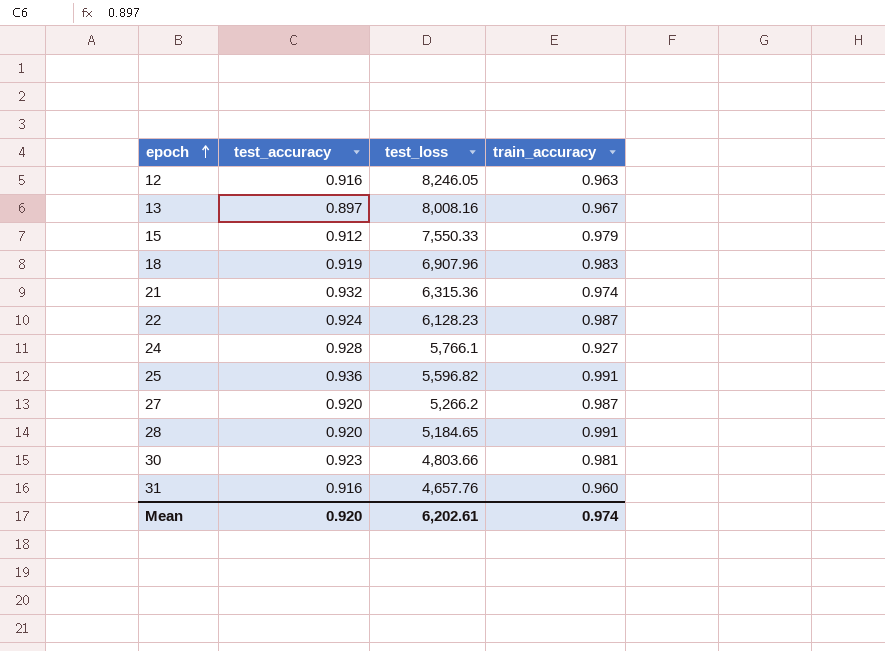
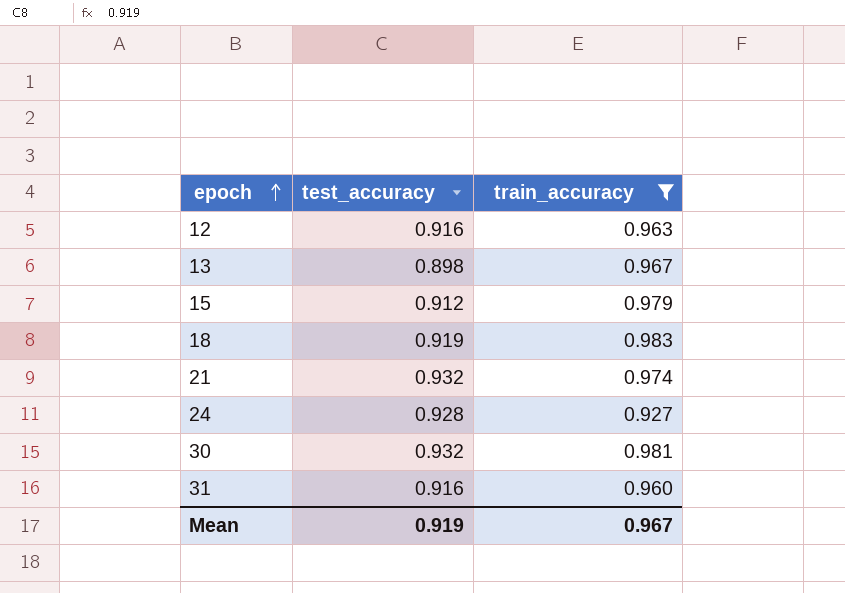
filter: none -> train_accuracy <= 0.983
column test_loss | position: 3 -> none
13 | test_accuracy: 0.897 -> 0.898
30 | test_accuracy: 0.923 -> 0.932
Mean | test_accuracy: 0.920 -> 0.919
Mean | train_accuracy: 0.974 -> 0.967

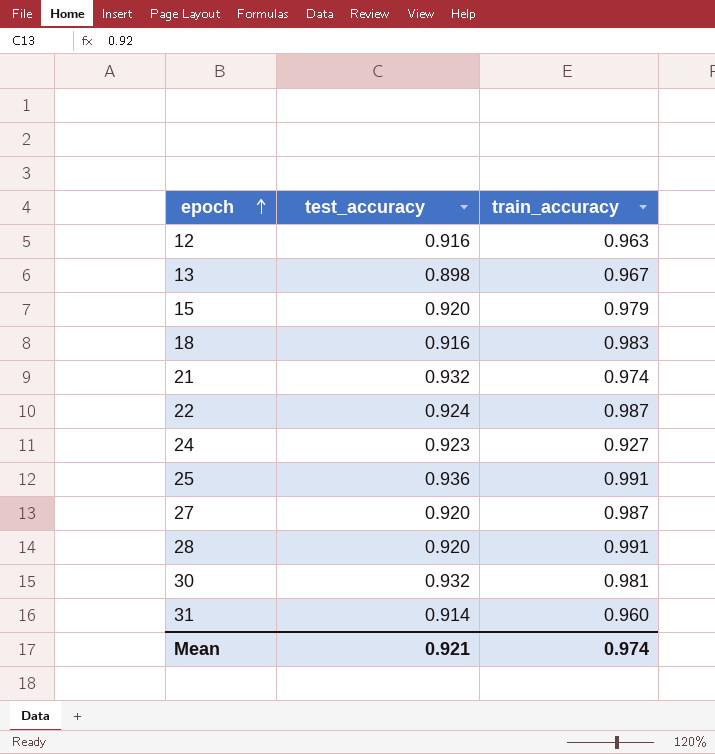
filter: train_accuracy <= 0.983 -> none
15 | test_accuracy: 0.912 -> 0.920
18 | test_accuracy: 0.919 -> 0.916
24 | test_accuracy: 0.928 -> 0.923
31 | test_accuracy: 0.916 -> 0.914
Mean | test_accuracy: 0.919 -> 0.921
Mean | train_accuracy: 0.967 -> 0.974

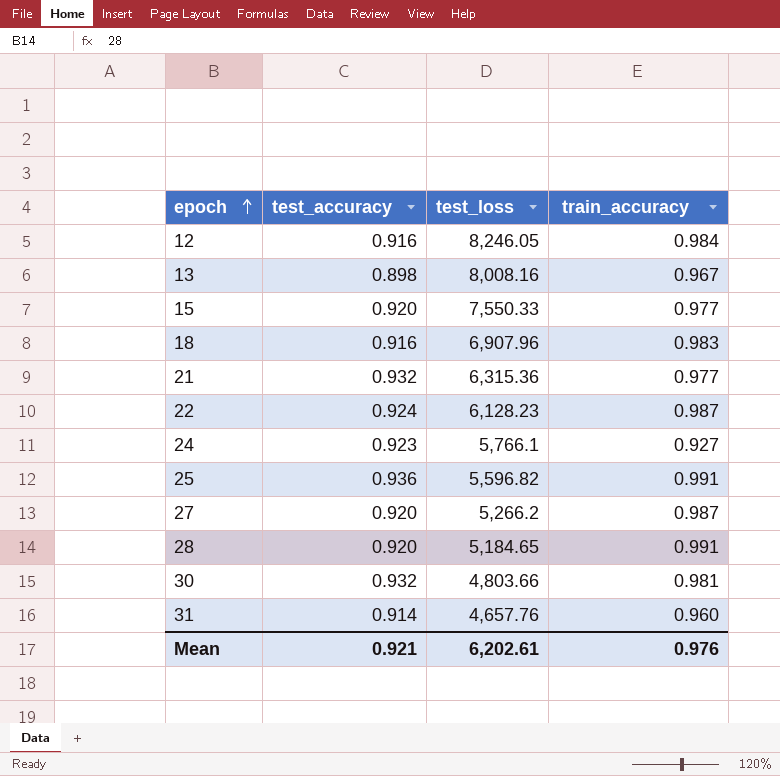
column test_loss | position: none -> 3
12 | train_accuracy: 0.963 -> 0.984
15 | train_accuracy: 0.979 -> 0.977
21 | train_accuracy: 0.974 -> 0.977
Mean | train_accuracy: 0.974 -> 0.976

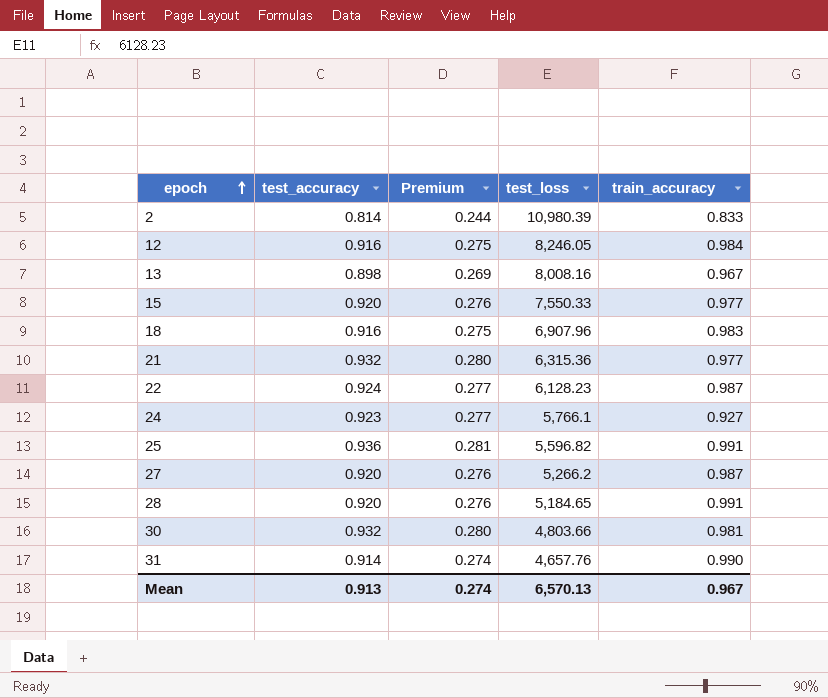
column Premium | formula: none -> [test_accuracy] * 0.3
row 2: none -> 0.814 | 0.244 | 10,980.39 | 0.833
31 | train_accuracy: 0.960 -> 0.990
Mean | test_accuracy: 0.921 -> 0.913
Mean | test_loss: 6,202.61 -> 6,570.13
Mean | train_accuracy: 0.976 -> 0.967

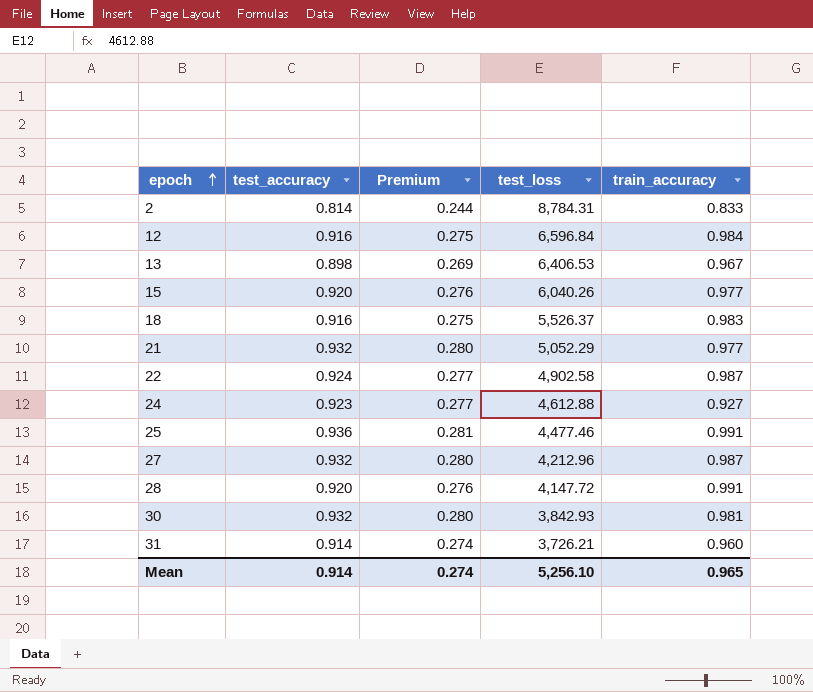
2 | test_loss: 10,980.39 -> 8,784.31
12 | test_loss: 8,246.05 -> 6,596.84
13 | test_loss: 8,008.16 -> 6,406.53
15 | test_loss: 7,550.33 -> 6,040.26
18 | test_loss: 6,907.96 -> 5,526.37
21 | test_loss: 6,315.36 -> 5,052.29
22 | test_loss: 6,128.23 -> 4,902.58
24 | test_loss: 5,766.1 -> 4,612.88
25 | test_loss: 5,596.82 -> 4,477.46
27 | test_accuracy: 0.920 -> 0.932
27 | Premium: 0.276 -> 0.280
27 | test_loss: 5,266.2 -> 4,212.96
28 | test_loss: 5,184.65 -> 4,147.72
30 | test_loss: 4,803.66 -> 3,842.93
31 | test_loss: 4,657.76 -> 3,726.21
31 | train_accuracy: 0.990 -> 0.960
Mean | test_accuracy: 0.913 -> 0.914
Mean | test_loss: 6,570.13 -> 5,256.10
Mean | train_accuracy: 0.967 -> 0.965

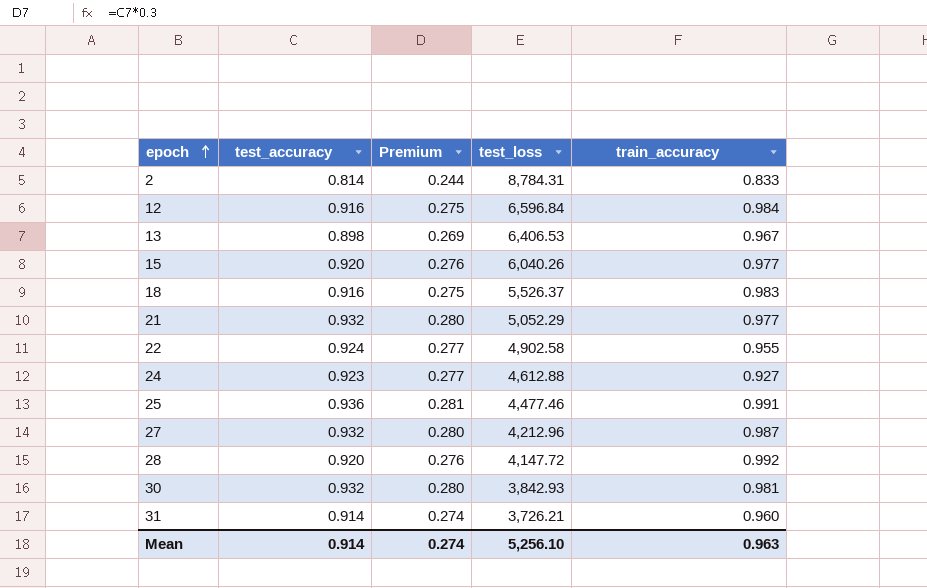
22 | train_accuracy: 0.987 -> 0.955
28 | train_accuracy: 0.991 -> 0.992
Mean | train_accuracy: 0.965 -> 0.963

